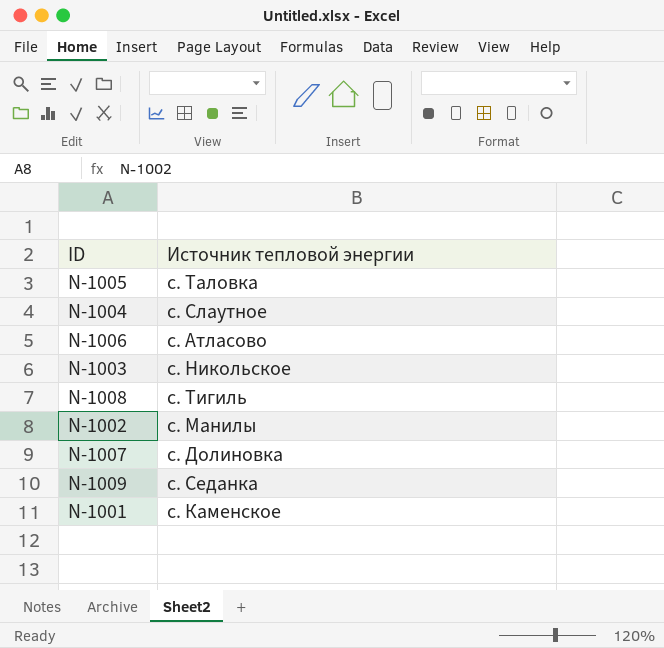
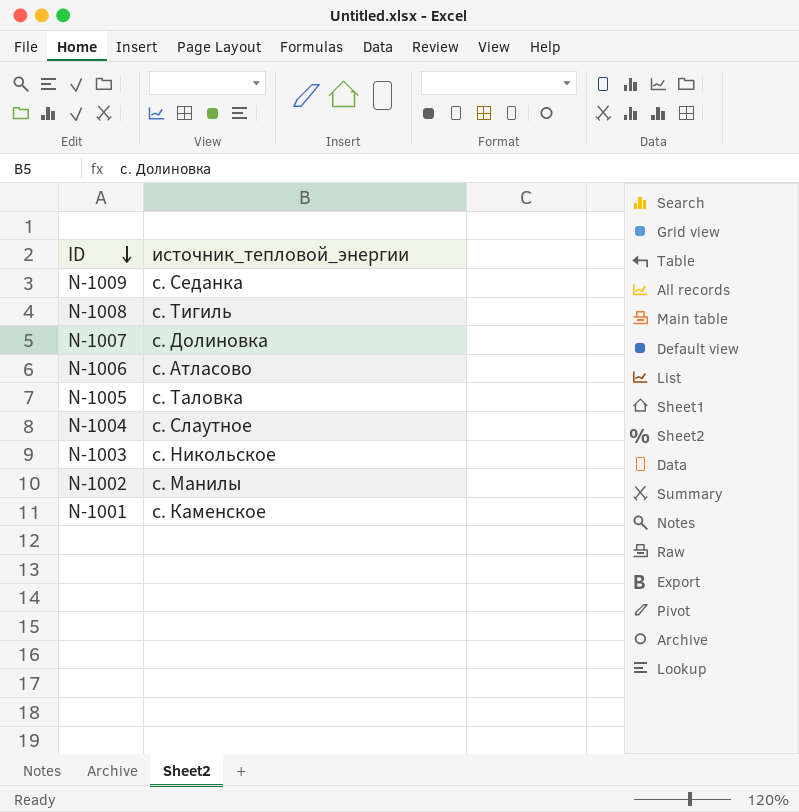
row order: none -> ID descending
column name: Источник тепловой энергии -> источник_тепловой_энергии

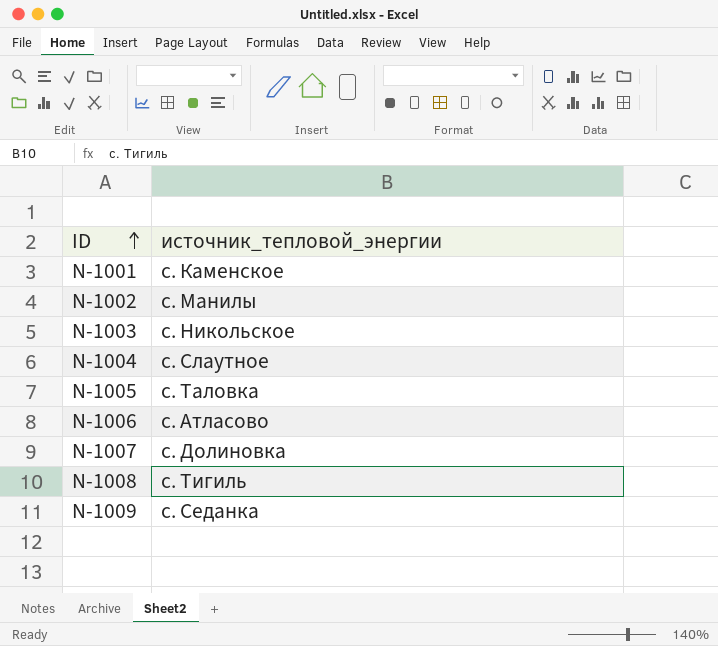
row order: ID descending -> ID ascending

